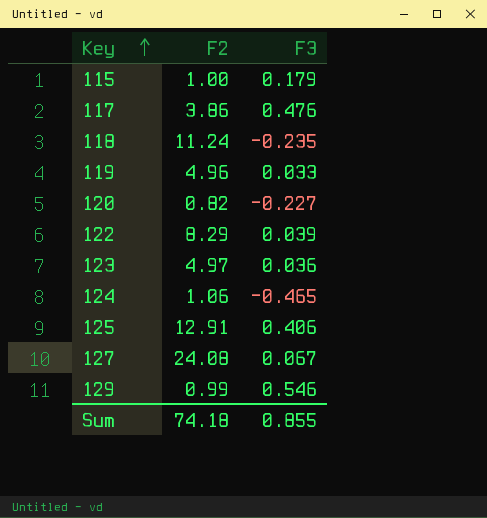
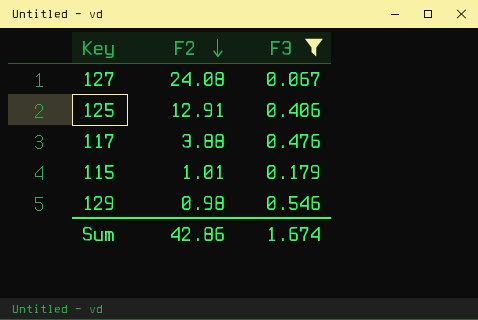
filter: none -> F3 >= 0.067
row order: Key ascending -> F2 descending
117 | F2: 3.86 -> 3.88
115 | F2: 1.00 -> 1.01
129 | F2: 0.99 -> 0.98
Sum | F2: 74.18 -> 42.86
Sum | F3: 0.855 -> 1.674

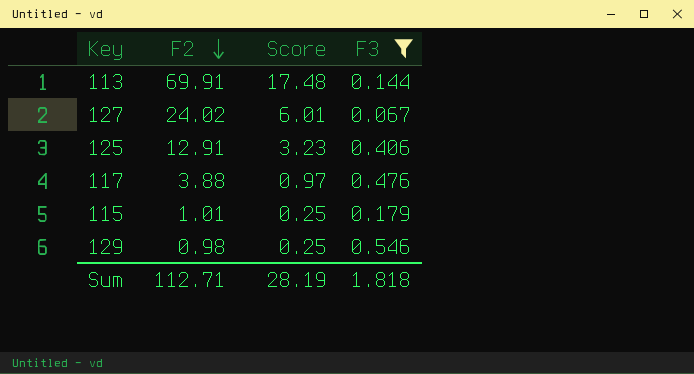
column Score | formula: none -> [F2] * 0.25
row 113: none -> 69.91 | 17.48 | 0.144
127 | F2: 24.08 -> 24.02
Sum | F2: 42.86 -> 112.71
Sum | F3: 1.674 -> 1.818

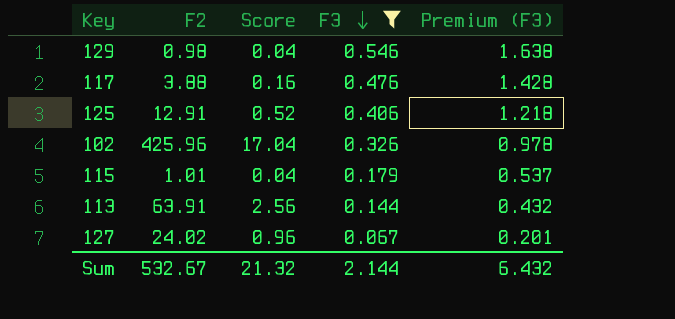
row order: F2 descending -> F3 descending
column Score | formula: [F2] * 0.25 -> [F2] * 0.04
column Premium (F3) | formula: none -> [F3] * 3
row 102: none -> 425.96 | 17.04 | 0.326 | 0.978
113 | F2: 69.91 -> 63.91
Sum | F2: 112.71 -> 532.67
Sum | Score: 28.19 -> 21.32
Sum | F3: 1.818 -> 2.144

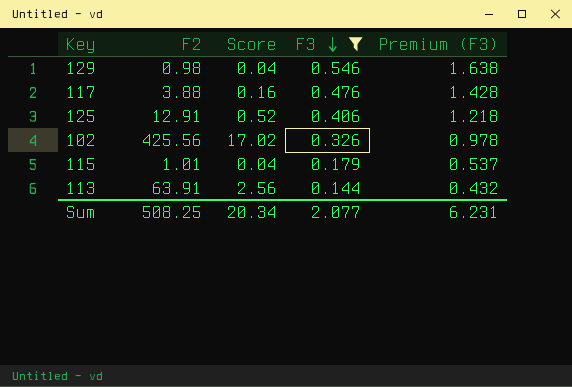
row 127: 24.02 | 0.96 | 0.067 | 0.201 -> none
102 | F2: 425.96 -> 425.56
102 | Score: 17.04 -> 17.02
Sum | F2: 532.67 -> 508.25
Sum | Score: 21.32 -> 20.34
Sum | F3: 2.144 -> 2.077
Sum | Premium (F3): 6.432 -> 6.231

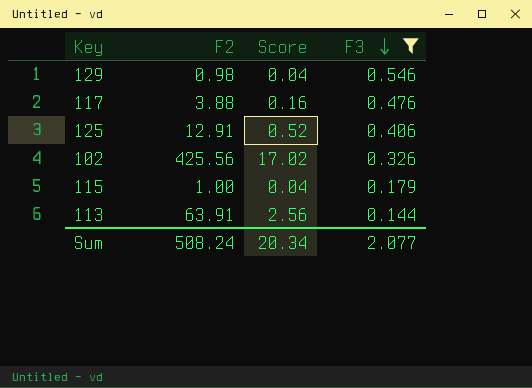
column Premium (F3) | formula: [F3] * 3 -> none
115 | F2: 1.01 -> 1.00
Sum | F2: 508.25 -> 508.24

